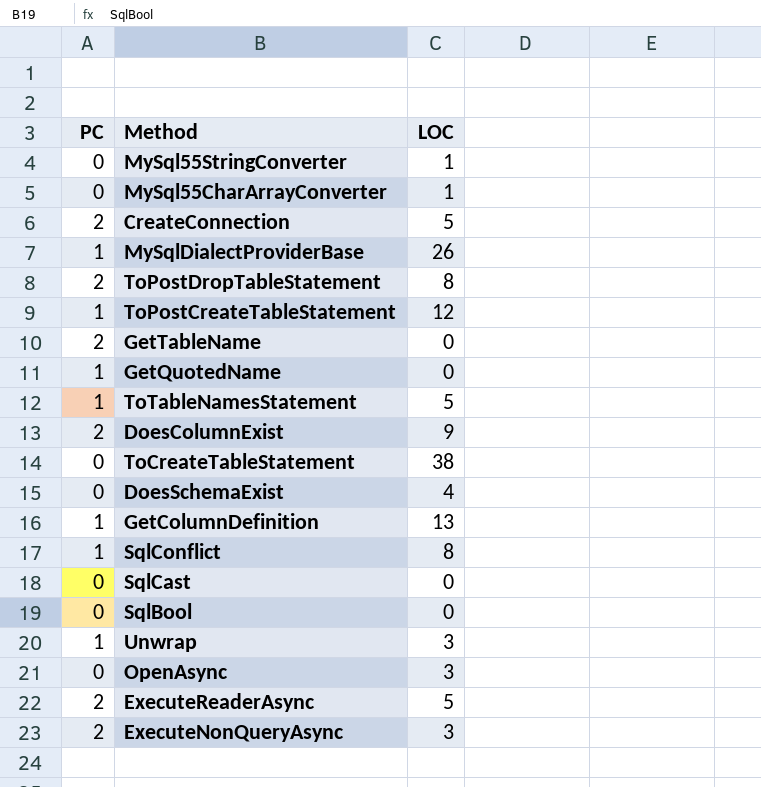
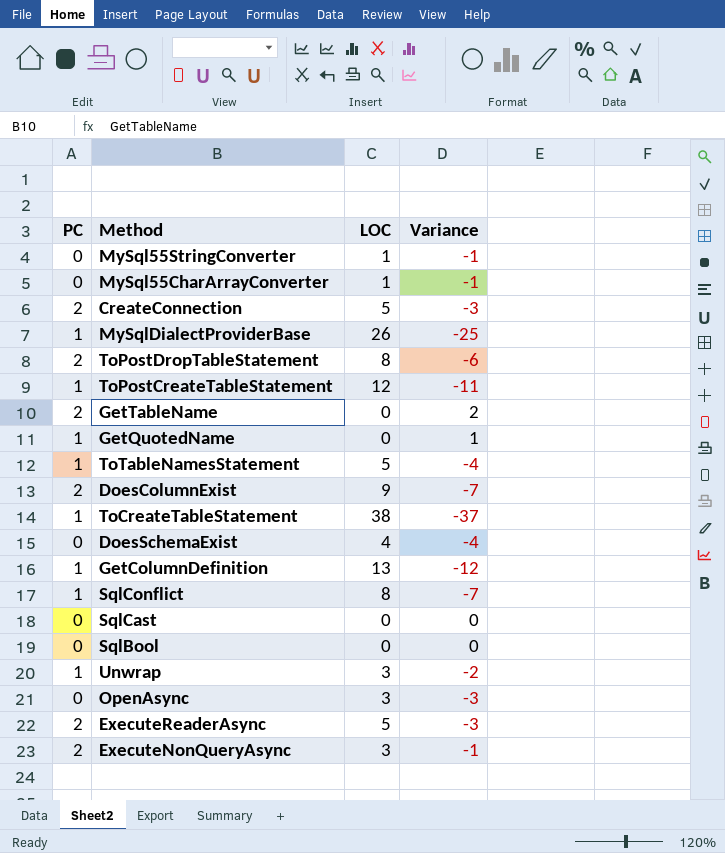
column Variance | formula: none -> [PC] - [LOC]
ToCreateTableStatement | PC: 0 -> 1

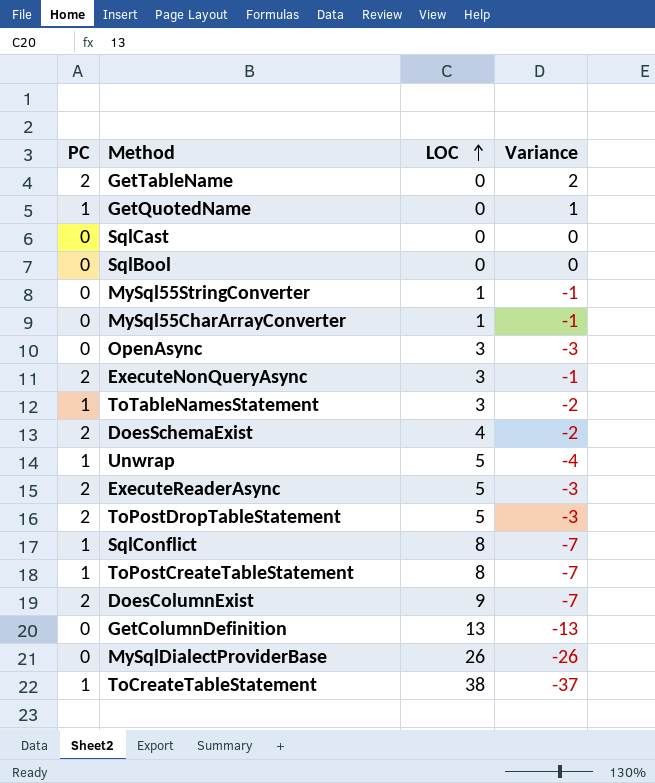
row order: none -> LOC ascending
row CreateConnection: 2 | 5 | -3 -> none
ToTableNamesStatement | LOC: 5 -> 3
ToTableNamesStatement | Variance: -4 -> -2
DoesSchemaExist | PC: 0 -> 2
DoesSchemaExist | Variance: -4 -> -2
Unwrap | LOC: 3 -> 5
Unwrap | Variance: -2 -> -4
ToPostDropTableStatement | LOC: 8 -> 5
ToPostDropTableStatement | Variance: -6 -> -3
ToPostCreateTableStatement | LOC: 12 -> 8
ToPostCreateTableStatement | Variance: -11 -> -7
GetColumnDefinition | PC: 1 -> 0
GetColumnDefinition | Variance: -12 -> -13
MySqlDialectProviderBase | PC: 1 -> 0
MySqlDialectProviderBase | Variance: -25 -> -26

